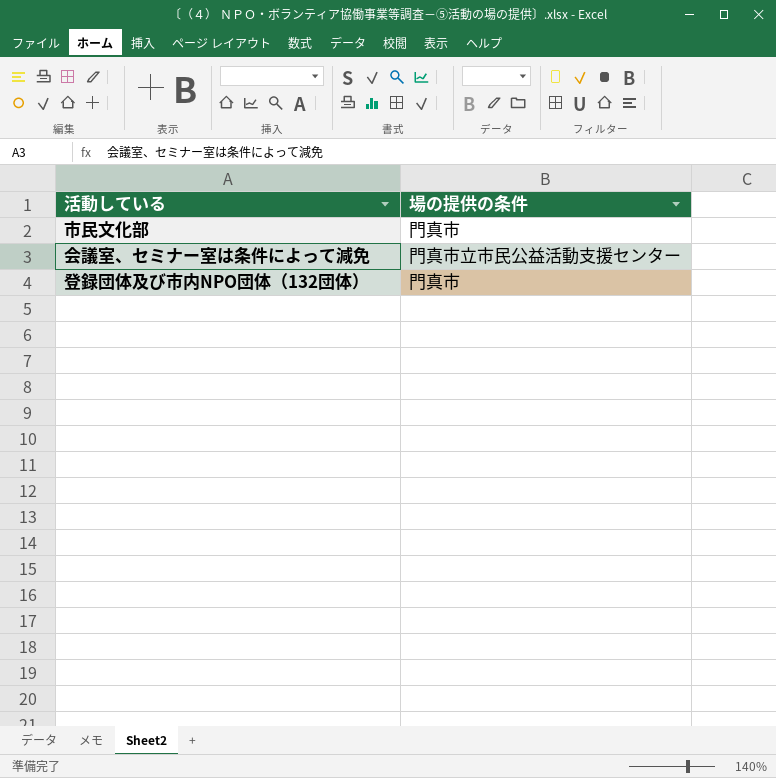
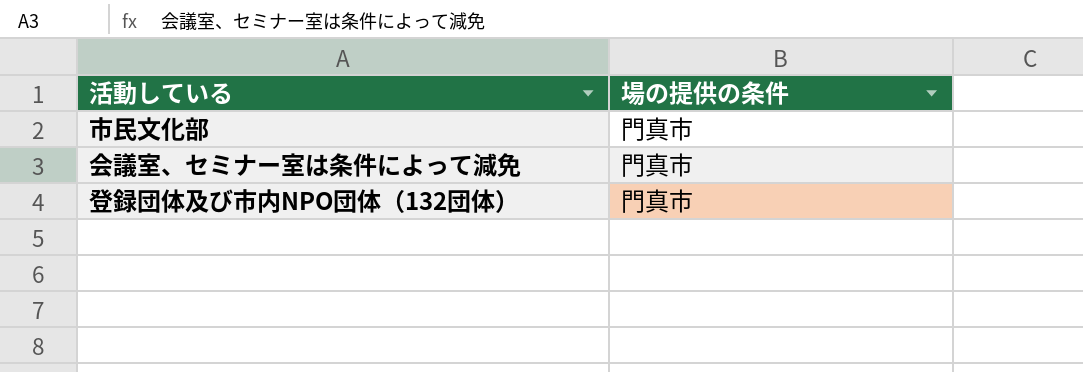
会議室、セミナー室は条件によって減免 | 場の提供の条件: 門真市立市民公益活動支援センター -> 門真市

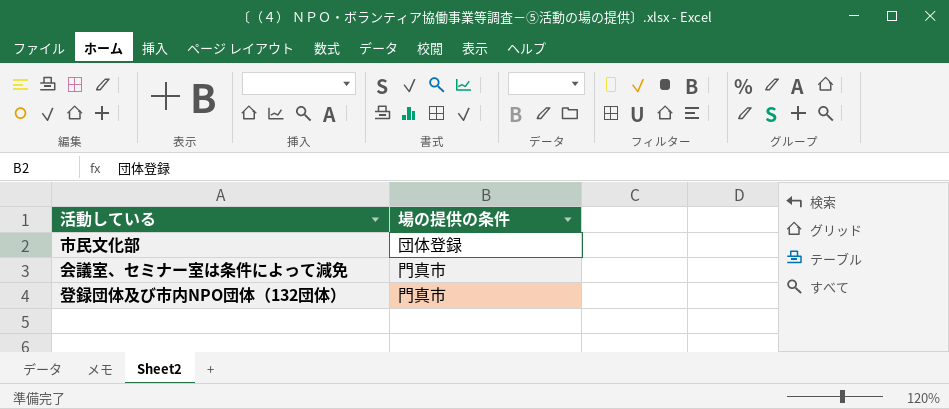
市民文化部 | 場の提供の条件: 門真市 -> 団体登録

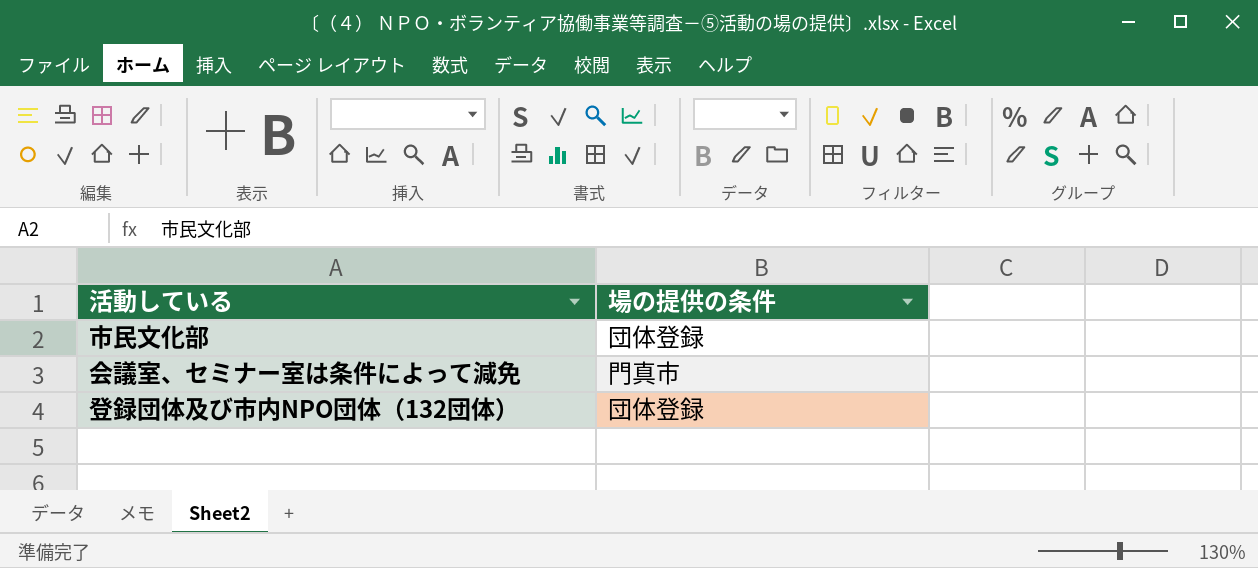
登録団体及び市内NPO団体（132団体） | 場の提供の条件: 門真市 -> 団体登録

